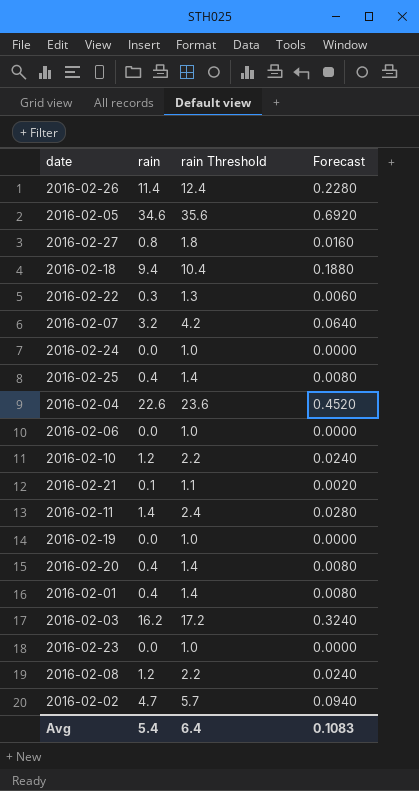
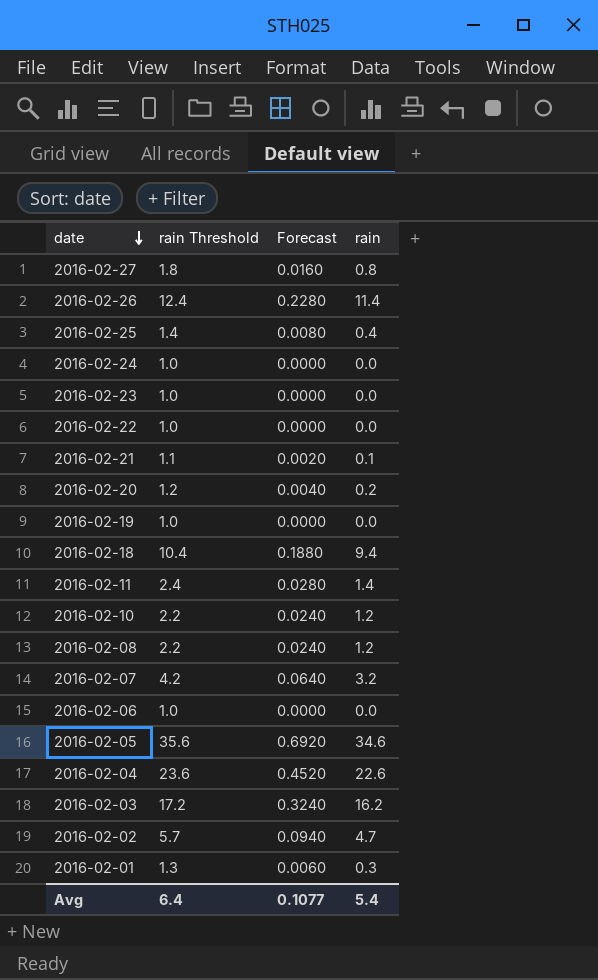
row order: none -> date descending
column rain | position: 2 -> 4
2016-02-22 | rain Threshold: 1.3 -> 1.0
2016-02-22 | Forecast: 0.0060 -> 0.0000
2016-02-22 | rain: 0.3 -> 0.0
2016-02-20 | rain Threshold: 1.4 -> 1.2
2016-02-20 | Forecast: 0.0080 -> 0.0040
2016-02-20 | rain: 0.4 -> 0.2
2016-02-01 | rain Threshold: 1.4 -> 1.3
2016-02-01 | Forecast: 0.0080 -> 0.0060
2016-02-01 | rain: 0.4 -> 0.3
Avg | Forecast: 0.1083 -> 0.1077

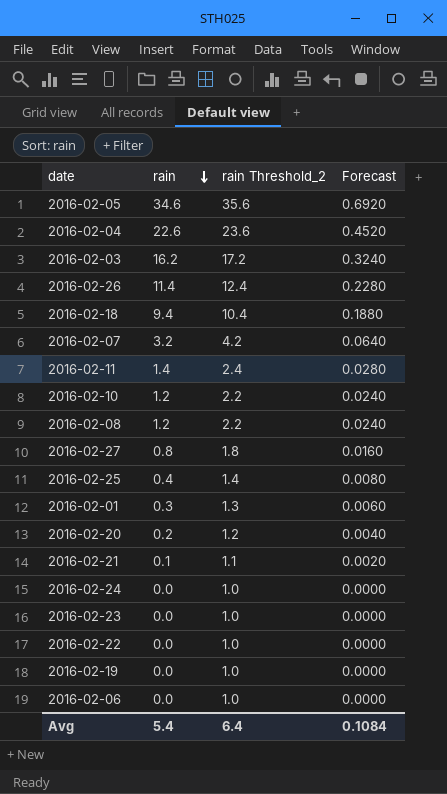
row order: date descending -> rain descending
column rain | position: 4 -> 2
column name: rain Threshold -> rain Threshold_2
row 2016-02-02: 5.7 | 0.0940 | 4.7 -> none
Avg | Forecast: 0.1077 -> 0.1084

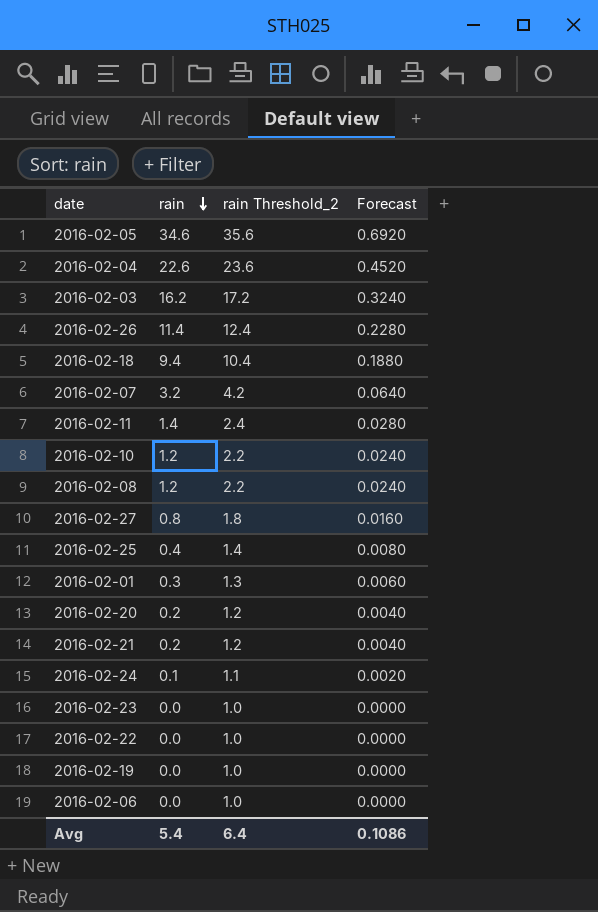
2016-02-21 | rain: 0.1 -> 0.2
2016-02-21 | rain Threshold_2: 1.1 -> 1.2
2016-02-21 | Forecast: 0.0020 -> 0.0040
2016-02-24 | rain: 0.0 -> 0.1
2016-02-24 | rain Threshold_2: 1.0 -> 1.1
2016-02-24 | Forecast: 0.0000 -> 0.0020
Avg | Forecast: 0.1084 -> 0.1086

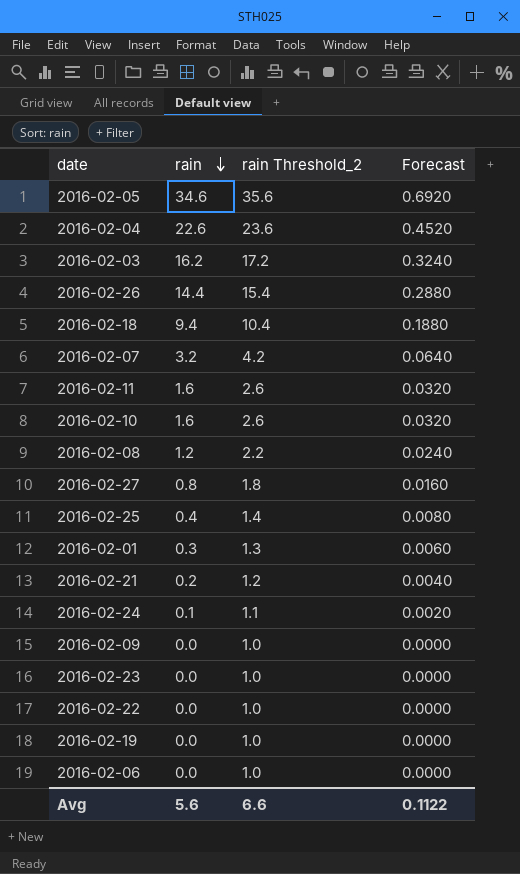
row 2016-02-20: 0.2 | 1.2 | 0.0040 -> none
2016-02-26 | rain: 11.4 -> 14.4
2016-02-26 | rain Threshold_2: 12.4 -> 15.4
2016-02-26 | Forecast: 0.2280 -> 0.2880
2016-02-11 | rain: 1.4 -> 1.6
2016-02-11 | rain Threshold_2: 2.4 -> 2.6
2016-02-11 | Forecast: 0.0280 -> 0.0320
2016-02-10 | rain: 1.2 -> 1.6
2016-02-10 | rain Threshold_2: 2.2 -> 2.6
2016-02-10 | Forecast: 0.0240 -> 0.0320
row 2016-02-09: none -> 0.0 | 1.0 | 0.0000
Avg | rain: 5.4 -> 5.6
Avg | rain Threshold_2: 6.4 -> 6.6
Avg | Forecast: 0.1086 -> 0.1122

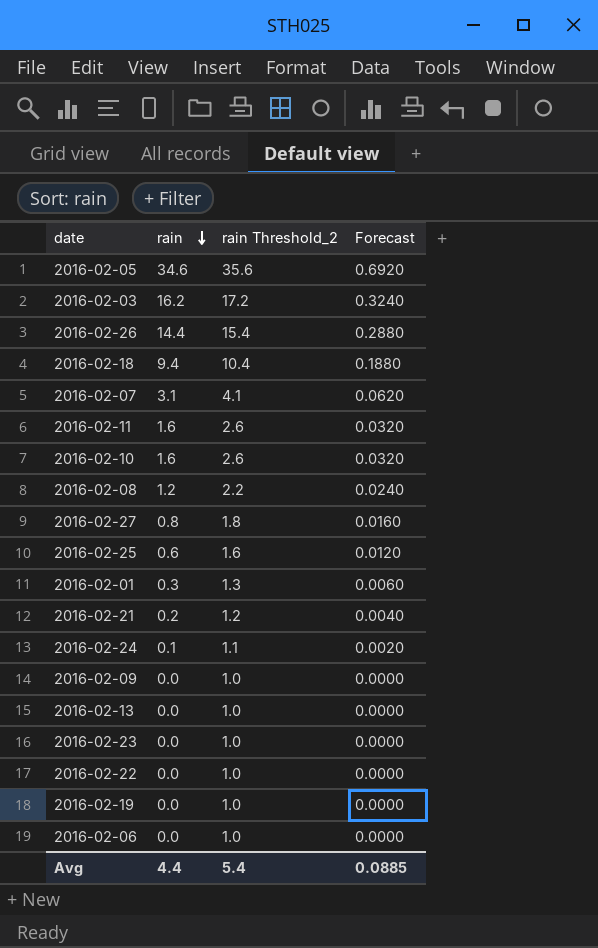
row 2016-02-04: 22.6 | 23.6 | 0.4520 -> none
2016-02-07 | rain: 3.2 -> 3.1
2016-02-07 | rain Threshold_2: 4.2 -> 4.1
2016-02-07 | Forecast: 0.0640 -> 0.0620
2016-02-25 | rain: 0.4 -> 0.6
2016-02-25 | rain Threshold_2: 1.4 -> 1.6
2016-02-25 | Forecast: 0.0080 -> 0.0120
row 2016-02-13: none -> 0.0 | 1.0 | 0.0000
Avg | rain: 5.6 -> 4.4
Avg | rain Threshold_2: 6.6 -> 5.4
Avg | Forecast: 0.1122 -> 0.0885

